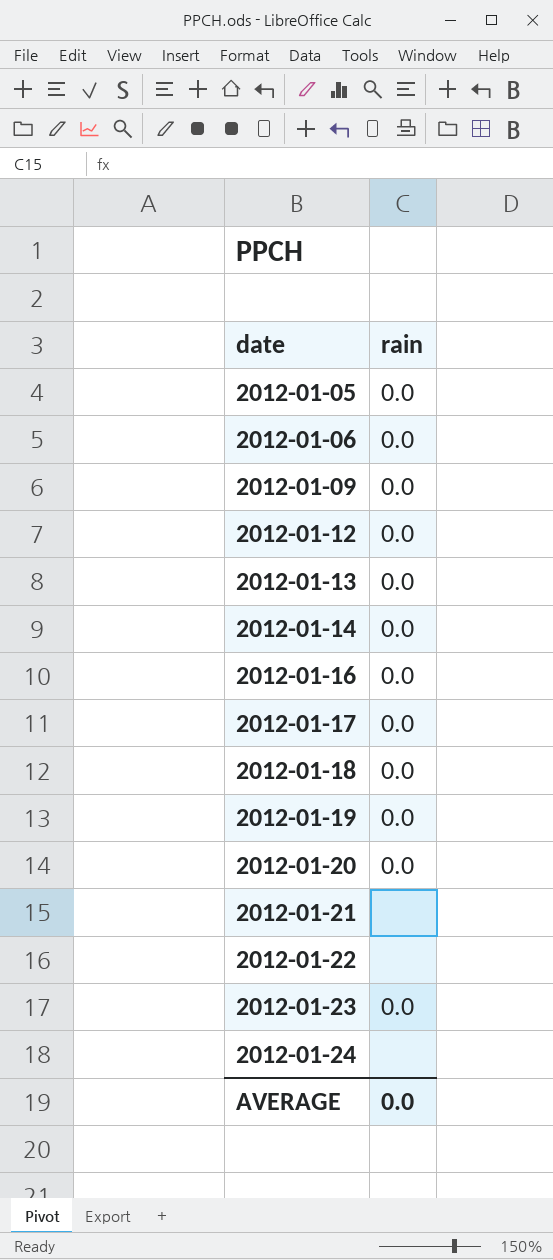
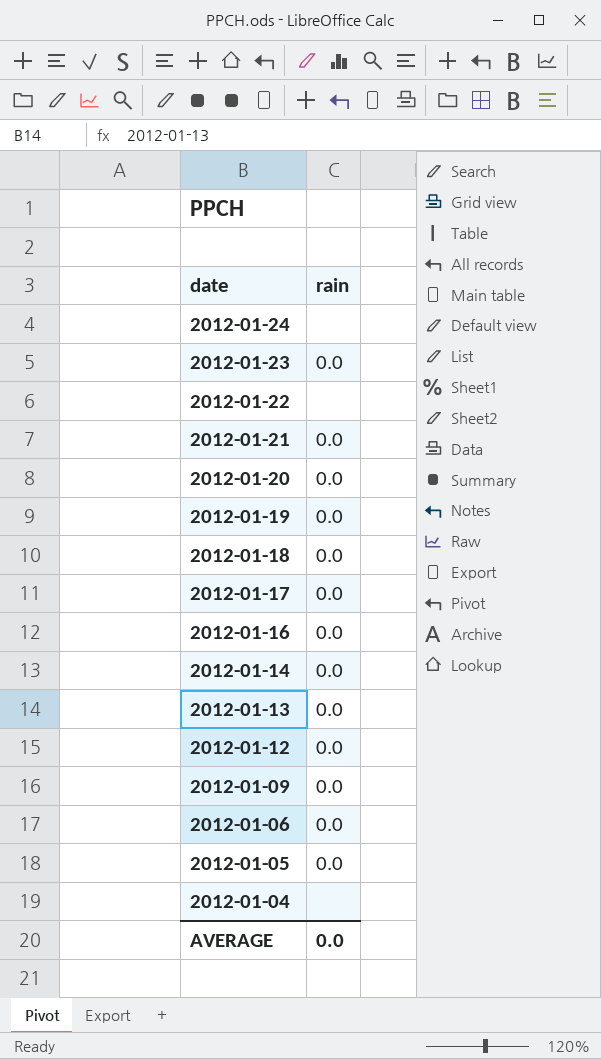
row order: date ascending -> date descending
2012-01-21 | rain: none -> 0.0
row 2012-01-04: none -> none

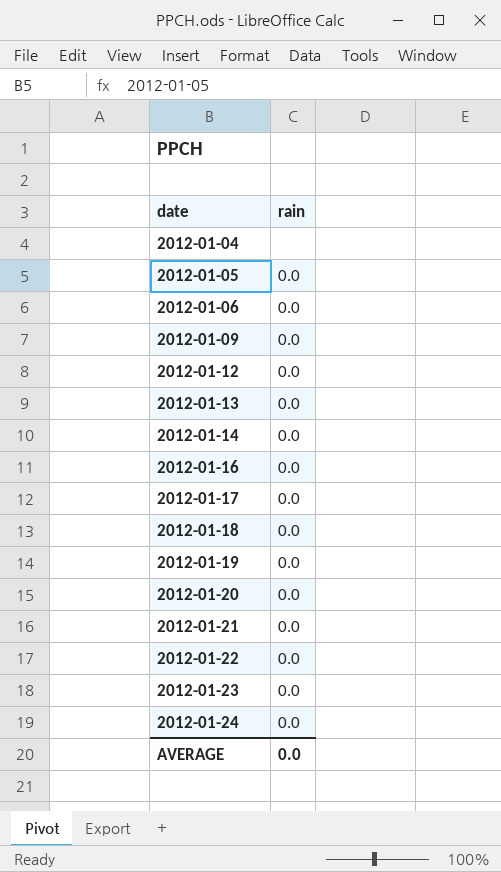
row order: date descending -> date ascending
2012-01-22 | rain: none -> 0.0
2012-01-24 | rain: none -> 0.0

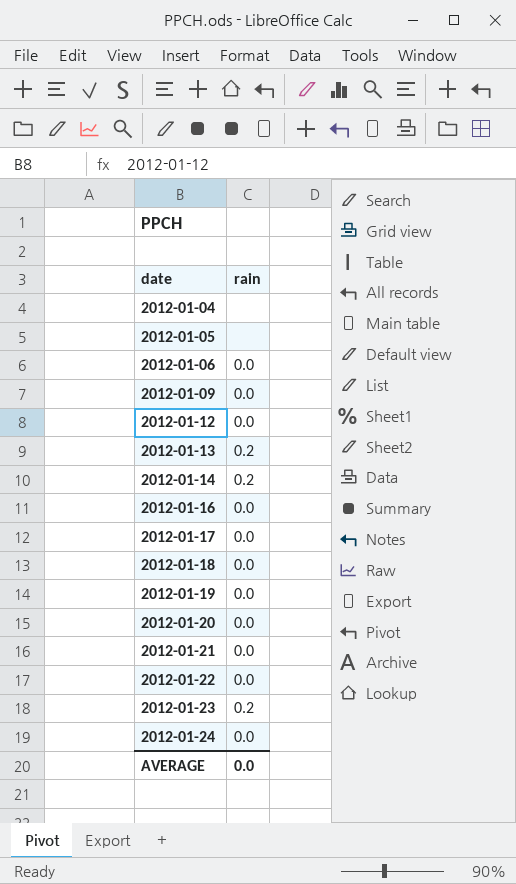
2012-01-05 | rain: 0.0 -> none
2012-01-13 | rain: 0.0 -> 0.2
2012-01-14 | rain: 0.0 -> 0.2
2012-01-23 | rain: 0.0 -> 0.2

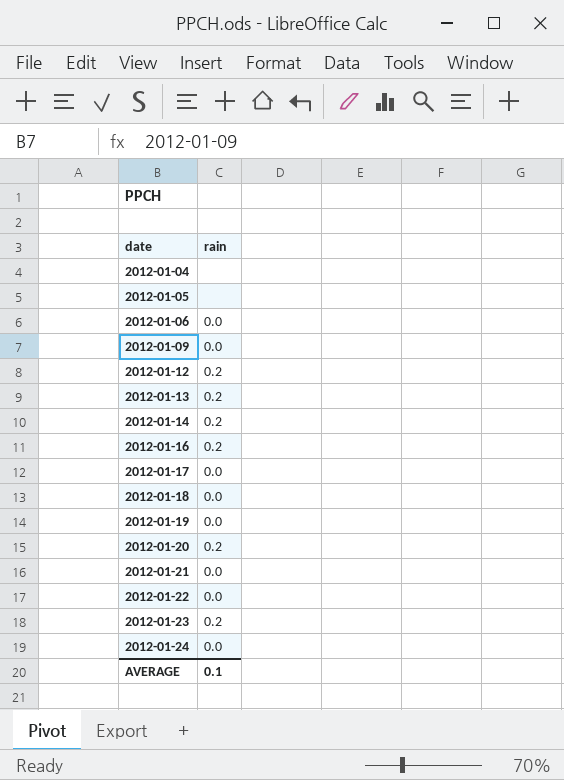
2012-01-12 | rain: 0.0 -> 0.2
2012-01-16 | rain: 0.0 -> 0.2
2012-01-20 | rain: 0.0 -> 0.2
AVERAGE | rain: 0.0 -> 0.1

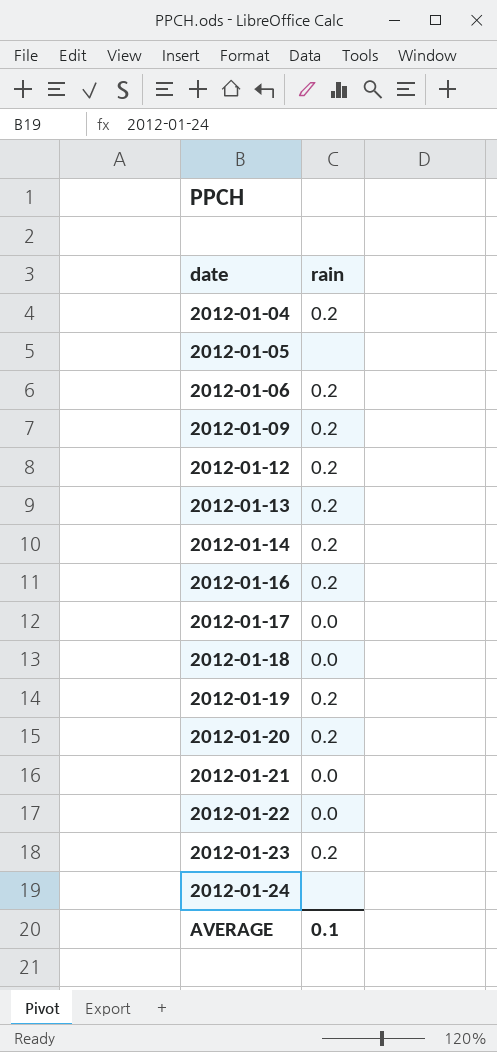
2012-01-04 | rain: none -> 0.2
2012-01-06 | rain: 0.0 -> 0.2
2012-01-09 | rain: 0.0 -> 0.2
2012-01-19 | rain: 0.0 -> 0.2
2012-01-24 | rain: 0.0 -> none

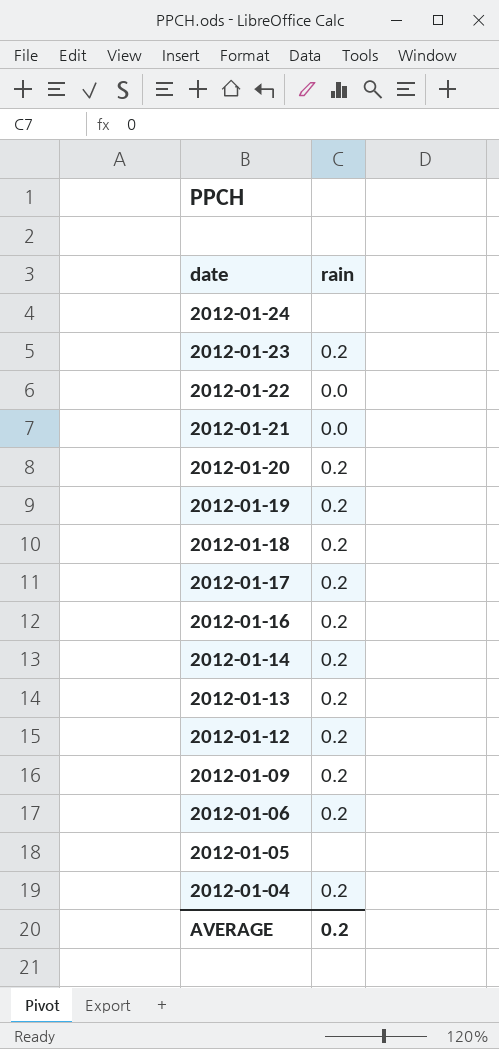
row order: date ascending -> date descending
2012-01-18 | rain: 0.0 -> 0.2
2012-01-17 | rain: 0.0 -> 0.2
AVERAGE | rain: 0.1 -> 0.2

